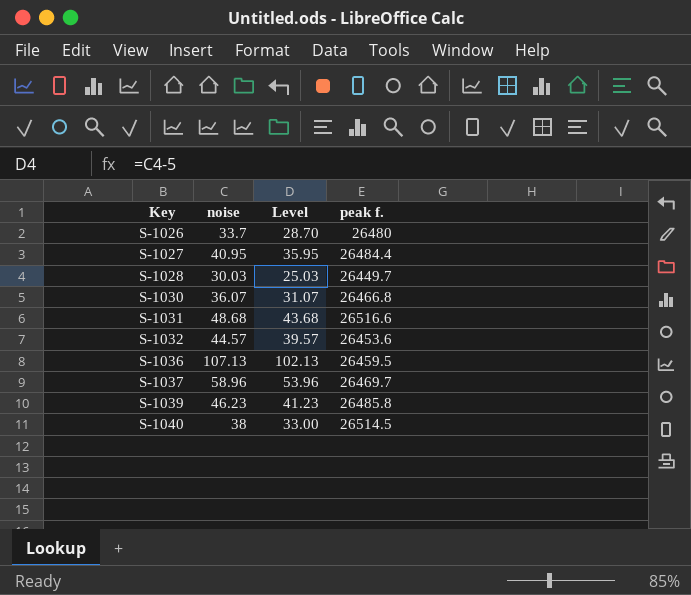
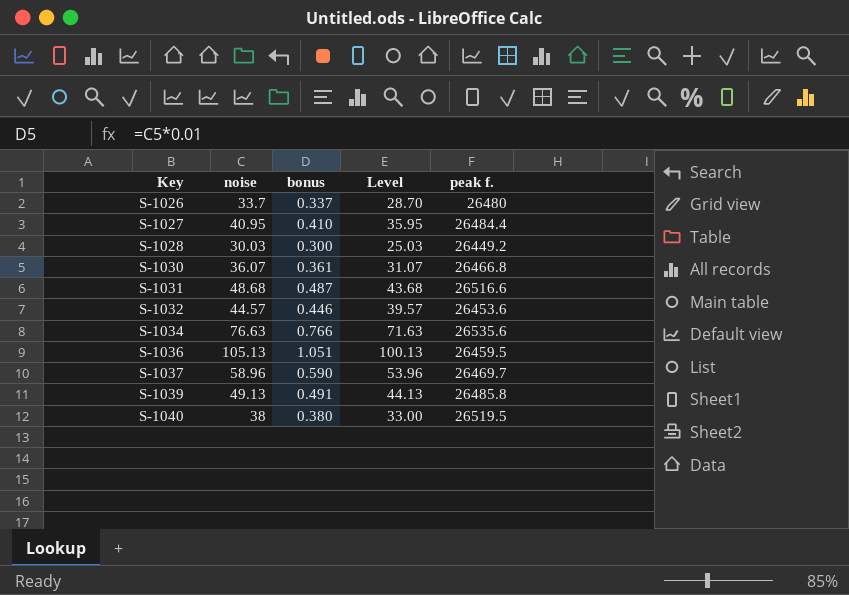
column bonus | formula: none -> [noise] * 0.01
S-1028 | peak f.: 26449.7 -> 26449.2
row S-1034: none -> 76.63 | 0.766 | 71.63 | 26535.6
S-1036 | noise: 107.13 -> 105.13
S-1036 | Level: 102.13 -> 100.13
S-1039 | noise: 46.23 -> 49.13
S-1039 | Level: 41.23 -> 44.13
S-1040 | peak f.: 26514.5 -> 26519.5

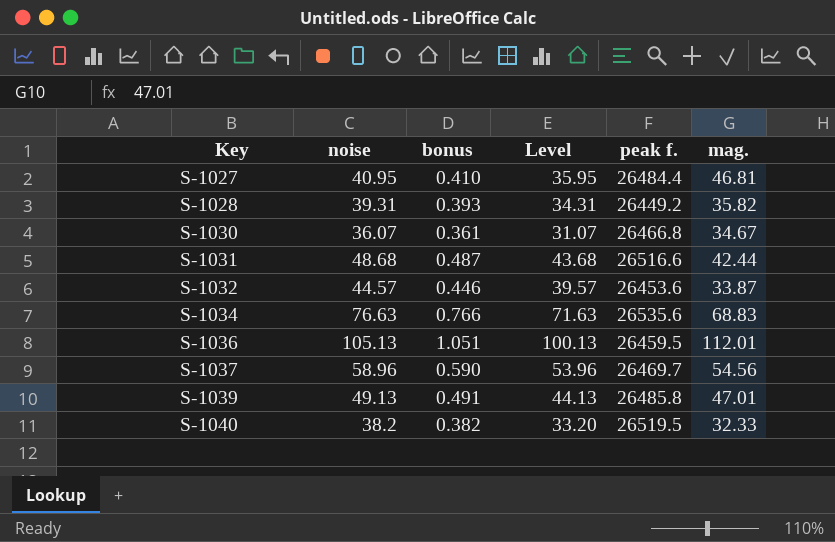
column mag. | position: none -> 6
row S-1026: 33.7 | 0.337 | 28.70 | 26480 -> none
S-1028 | noise: 30.03 -> 39.31
S-1028 | bonus: 0.300 -> 0.393
S-1028 | Level: 25.03 -> 34.31
S-1040 | noise: 38 -> 38.2
S-1040 | bonus: 0.380 -> 0.382
S-1040 | Level: 33.00 -> 33.20

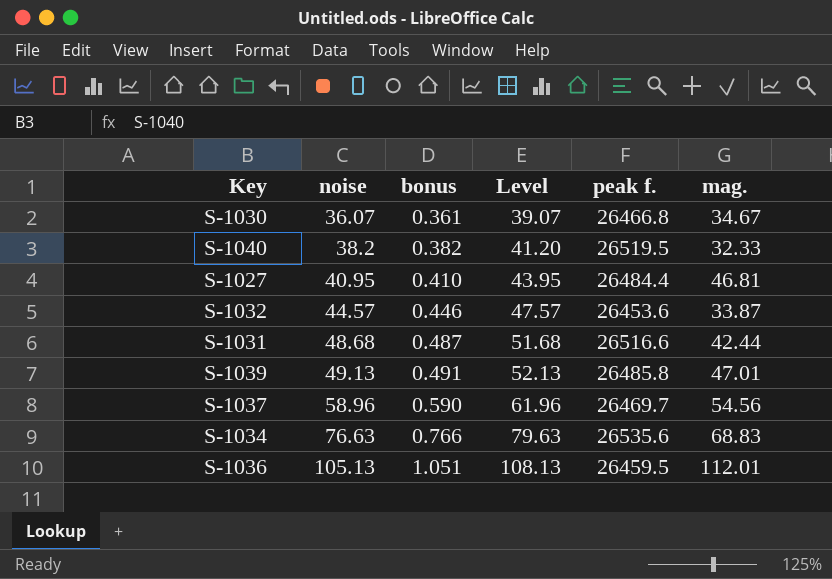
row order: Key ascending -> noise ascending
column Level | formula: [noise] - 5 -> [noise] + 3
row S-1028: 39.31 | 0.393 | 34.31 | 26449.2 | 35.82 -> none

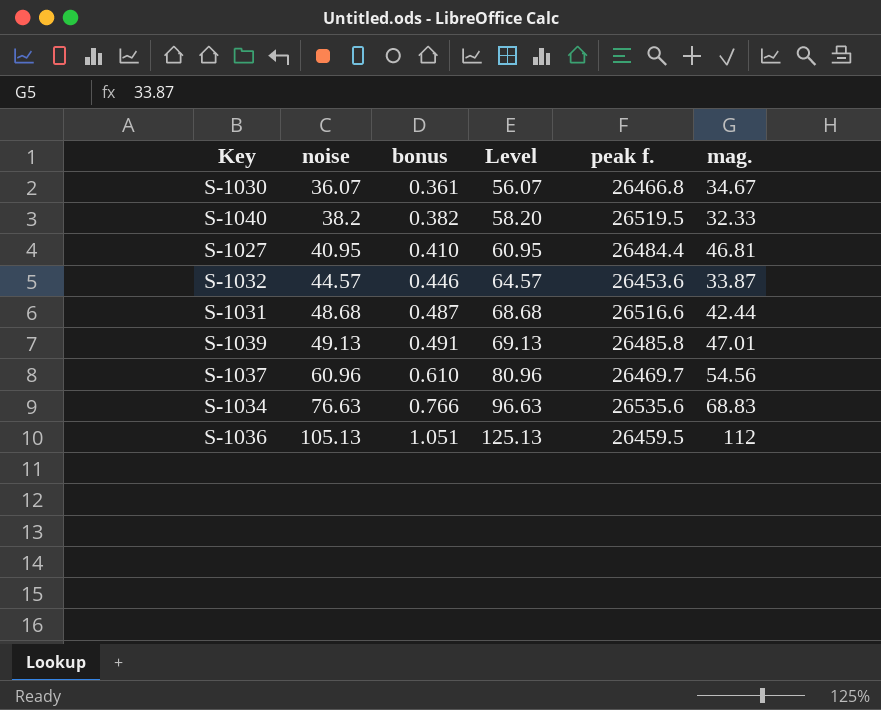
column Level | formula: [noise] + 3 -> [noise] + 20
S-1037 | noise: 58.96 -> 60.96
S-1037 | bonus: 0.590 -> 0.610
S-1036 | mag.: 112.01 -> 112

